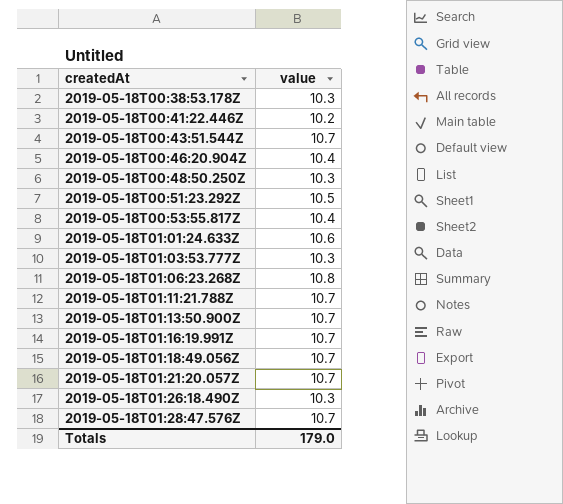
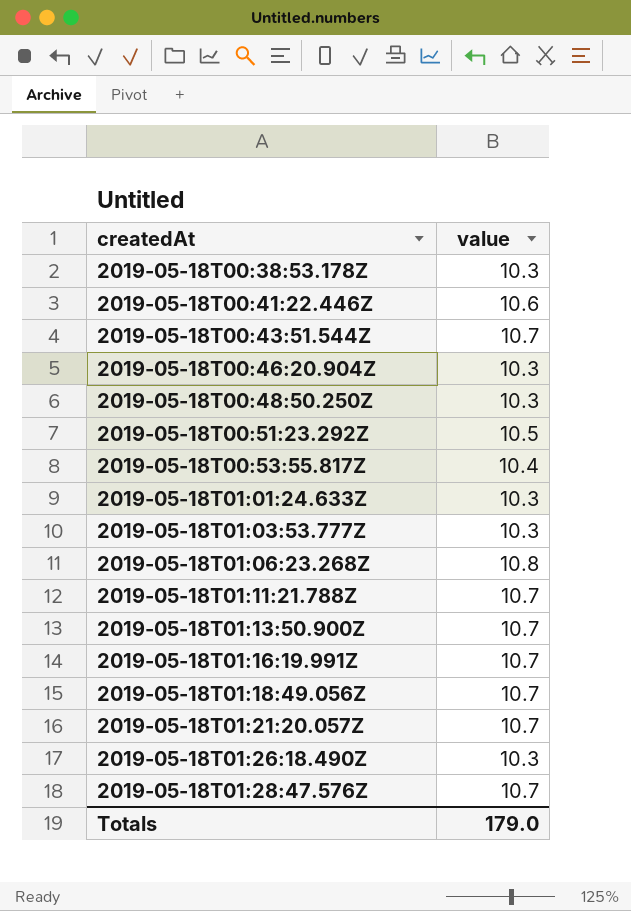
2019-05-18T00:41:22.446Z | value: 10.2 -> 10.6
2019-05-18T00:46:20.904Z | value: 10.4 -> 10.3
2019-05-18T01:01:24.633Z | value: 10.6 -> 10.3

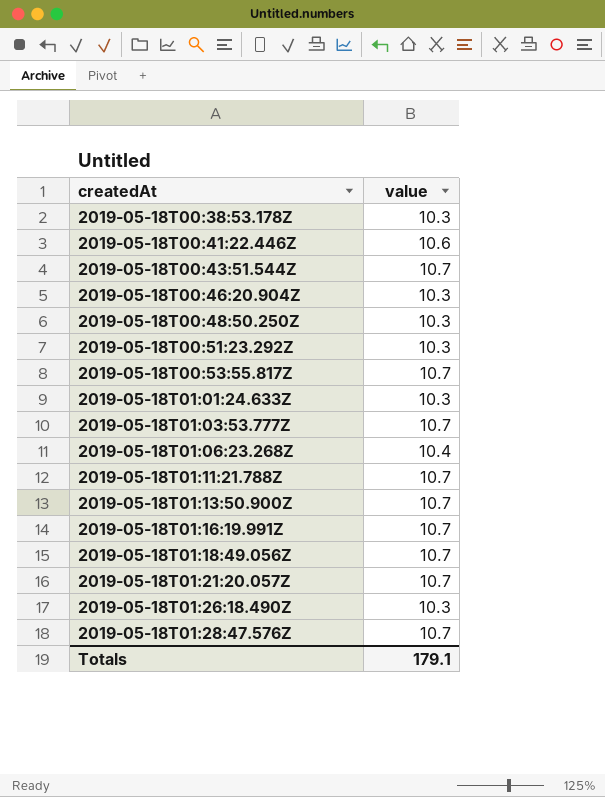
2019-05-18T00:51:23.292Z | value: 10.5 -> 10.3
2019-05-18T00:53:55.817Z | value: 10.4 -> 10.7
2019-05-18T01:03:53.777Z | value: 10.3 -> 10.7
2019-05-18T01:06:23.268Z | value: 10.8 -> 10.4
Totals | value: 179.0 -> 179.1

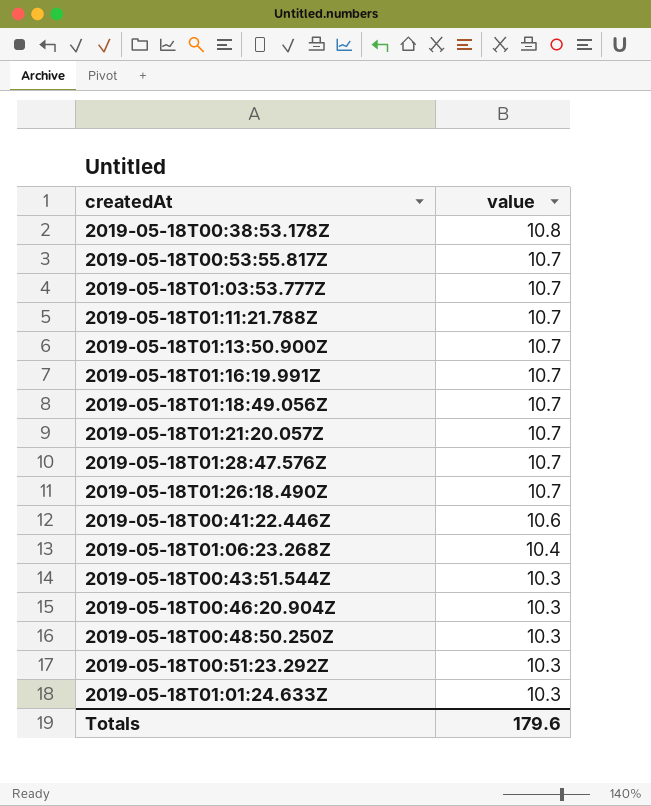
row order: createdAt ascending -> value descending
2019-05-18T00:38:53.178Z | value: 10.3 -> 10.8
2019-05-18T01:26:18.490Z | value: 10.3 -> 10.7
2019-05-18T00:43:51.544Z | value: 10.7 -> 10.3
Totals | value: 179.1 -> 179.6

